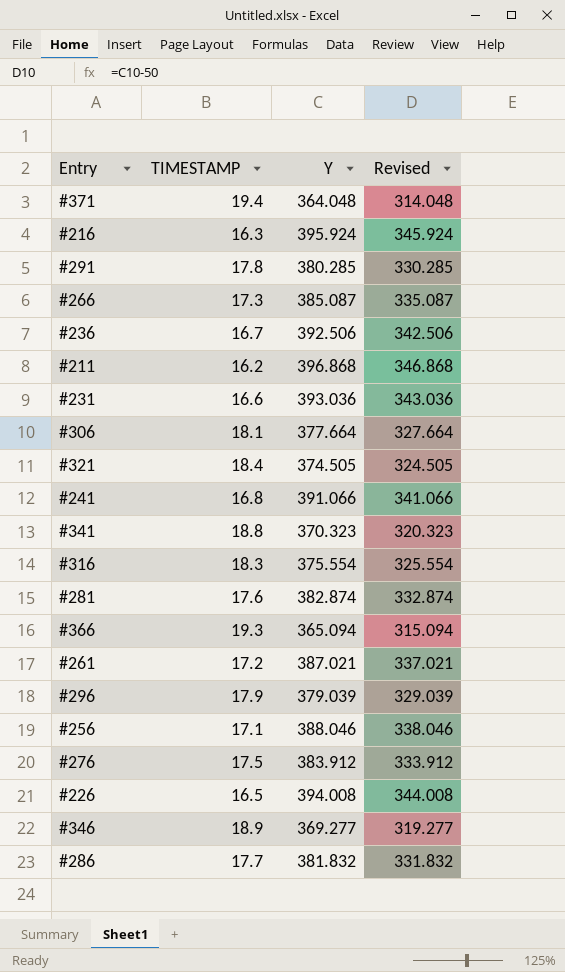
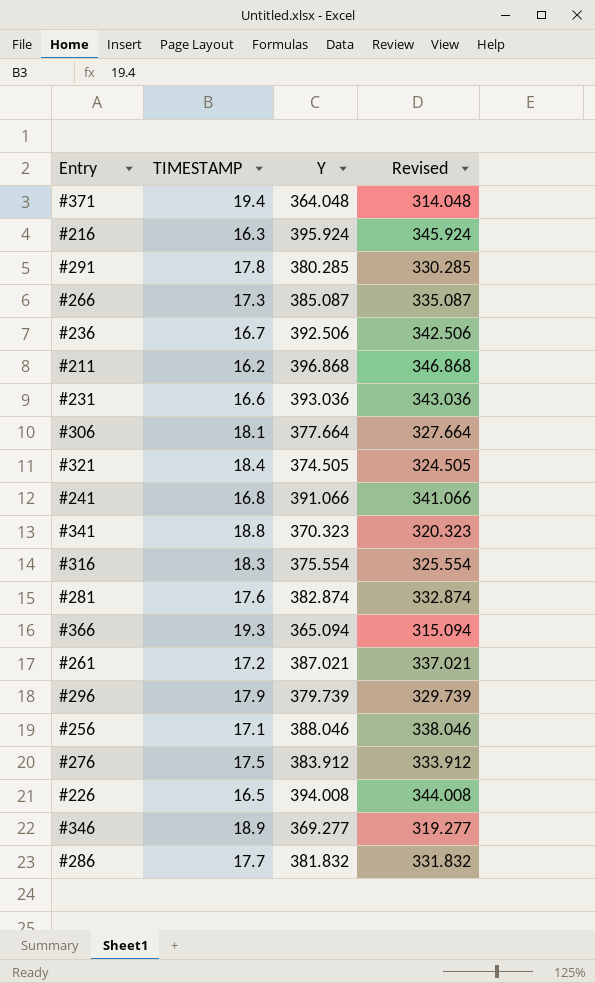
#296 | Y: 379.039 -> 379.739
#296 | Revised: 329.039 -> 329.739

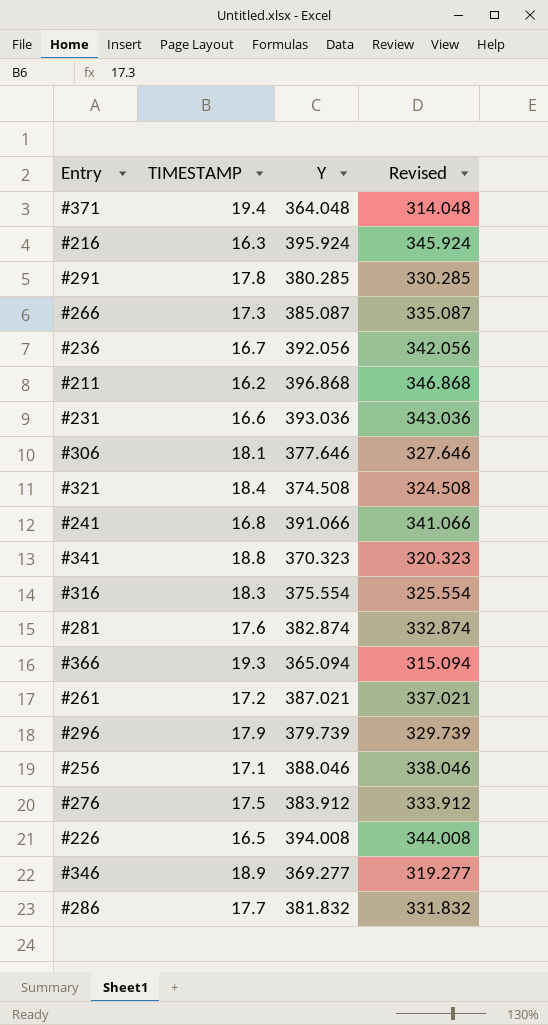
#236 | Y: 392.506 -> 392.056
#236 | Revised: 342.506 -> 342.056
#306 | Y: 377.664 -> 377.646
#306 | Revised: 327.664 -> 327.646
#321 | Y: 374.505 -> 374.508
#321 | Revised: 324.505 -> 324.508

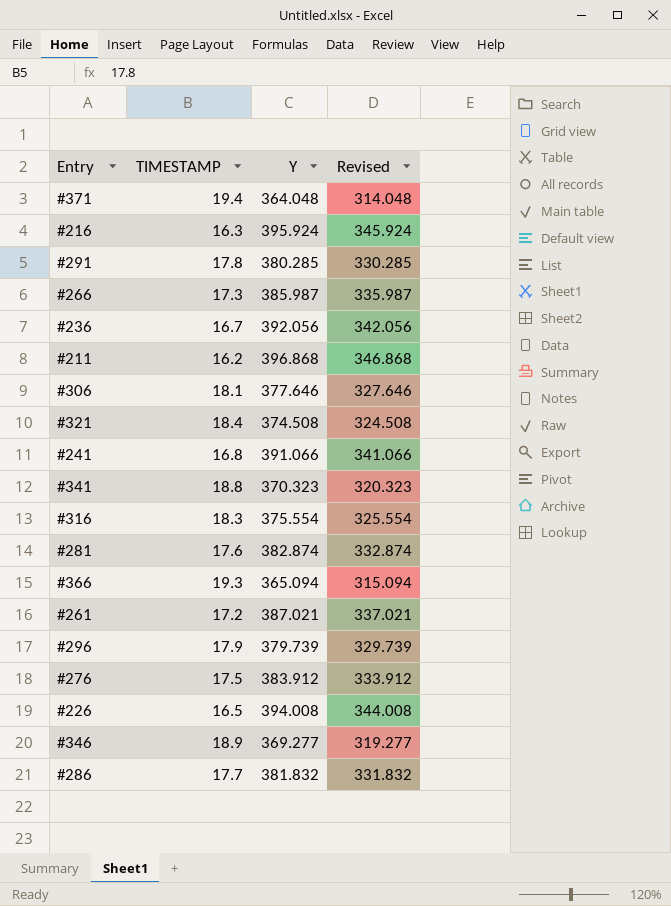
row #231: 16.6 | 393.036 | 343.036 -> none
row #256: 17.1 | 388.046 | 338.046 -> none
#266 | Y: 385.087 -> 385.987
#266 | Revised: 335.087 -> 335.987

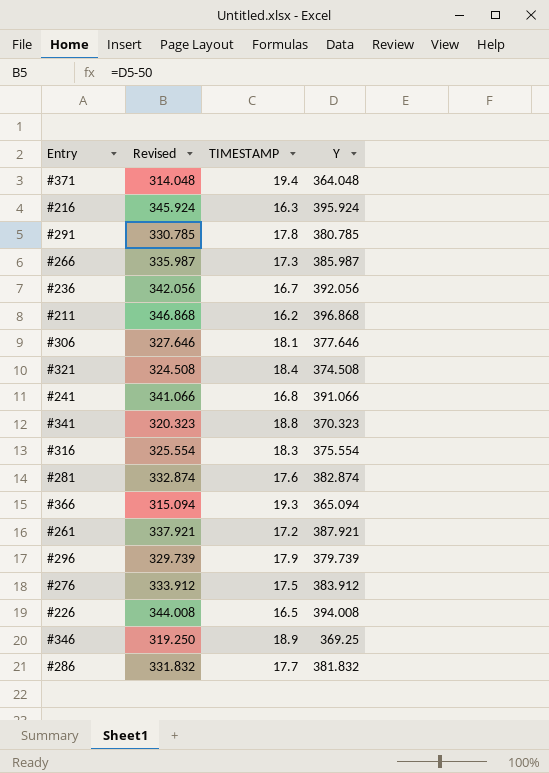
column Revised | position: 4 -> 2
#291 | Revised: 330.285 -> 330.785
#291 | Y: 380.285 -> 380.785
#261 | Revised: 337.021 -> 337.921
#261 | Y: 387.021 -> 387.921
#346 | Revised: 319.277 -> 319.250
#346 | Y: 369.277 -> 369.25

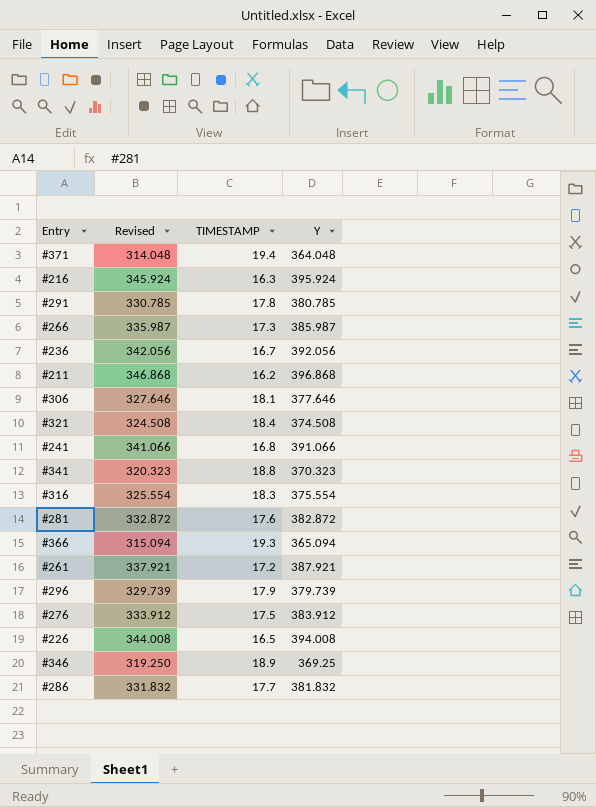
#281 | Revised: 332.874 -> 332.872
#281 | Y: 382.874 -> 382.872

